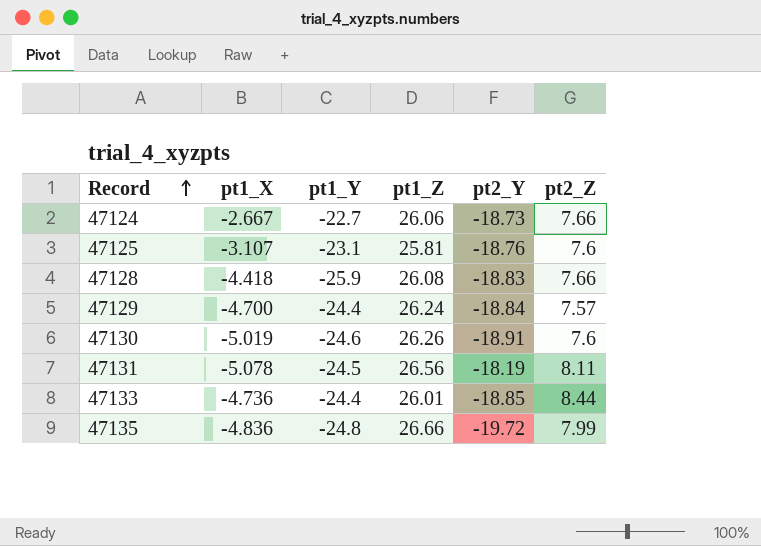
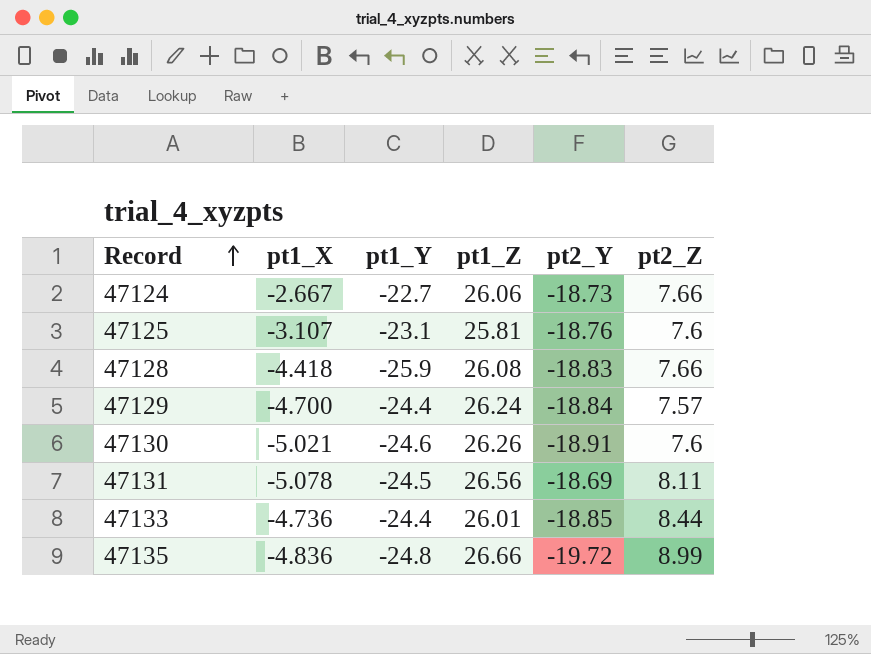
47130 | pt1_X: -5.019 -> -5.021
47131 | pt2_Y: -18.19 -> -18.69
47135 | pt2_Z: 7.99 -> 8.99

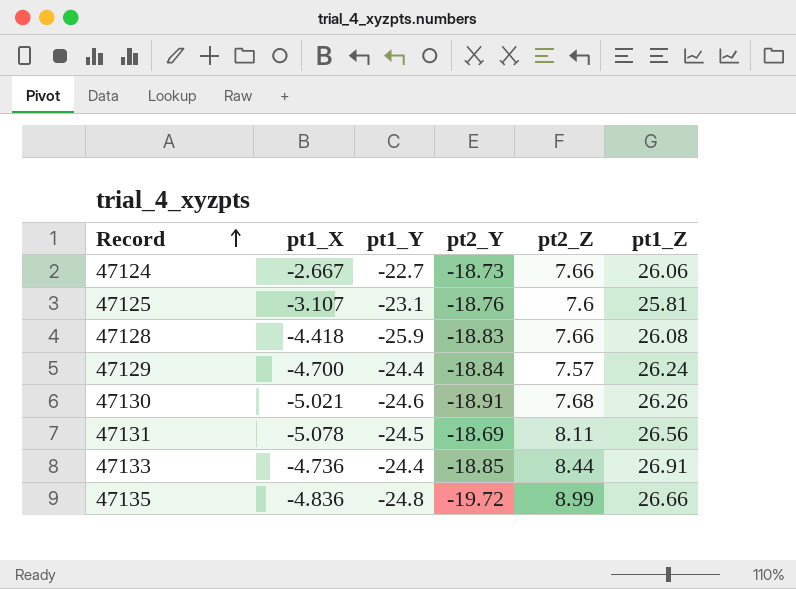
column pt1_Z | position: 4 -> 6
47130 | pt2_Z: 7.6 -> 7.68
47133 | pt1_Z: 26.01 -> 26.91

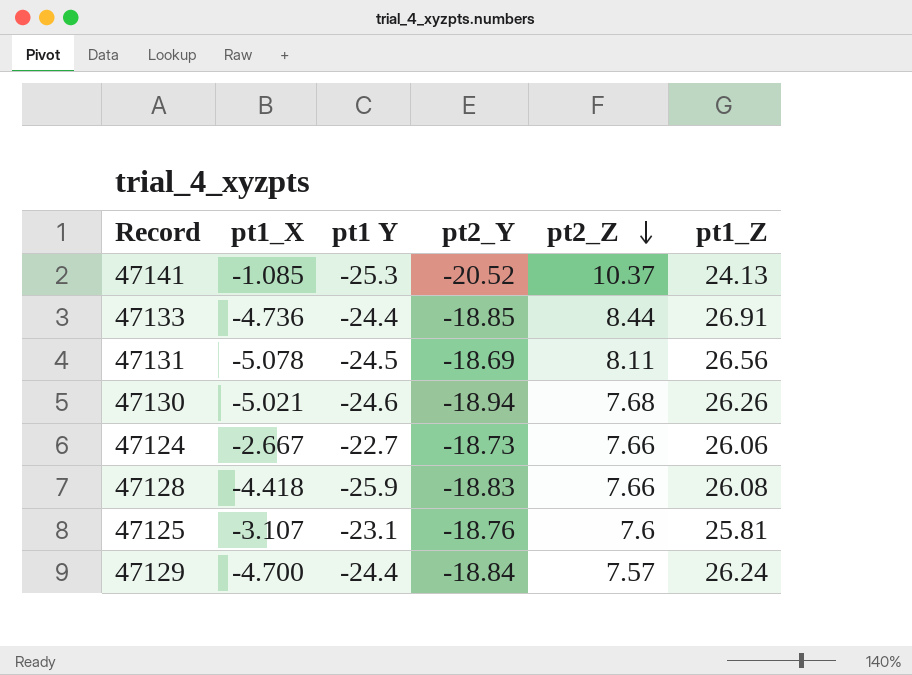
row order: Record ascending -> pt2_Z descending
column name: pt1_Y -> pt1 Y
row 47135: -4.836 | -24.8 | -19.72 | 8.99 | 26.66 -> none
row 47141: none -> -1.085 | -25.3 | -20.52 | 10.37 | 24.13
47130 | pt2_Y: -18.91 -> -18.94

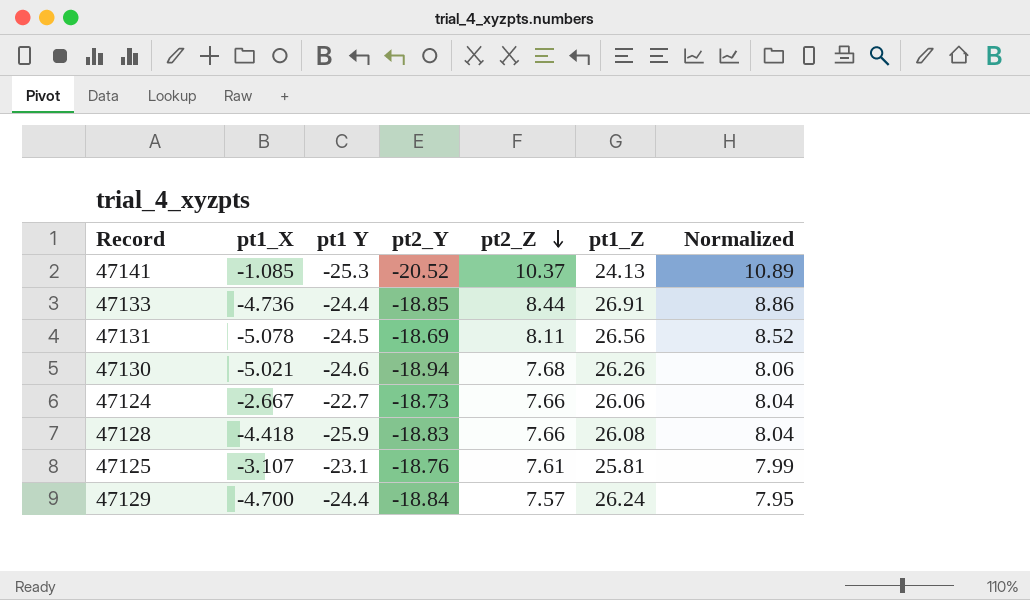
column Normalized | formula: none -> [pt2_Z] * 1.05
47125 | pt2_Z: 7.6 -> 7.61

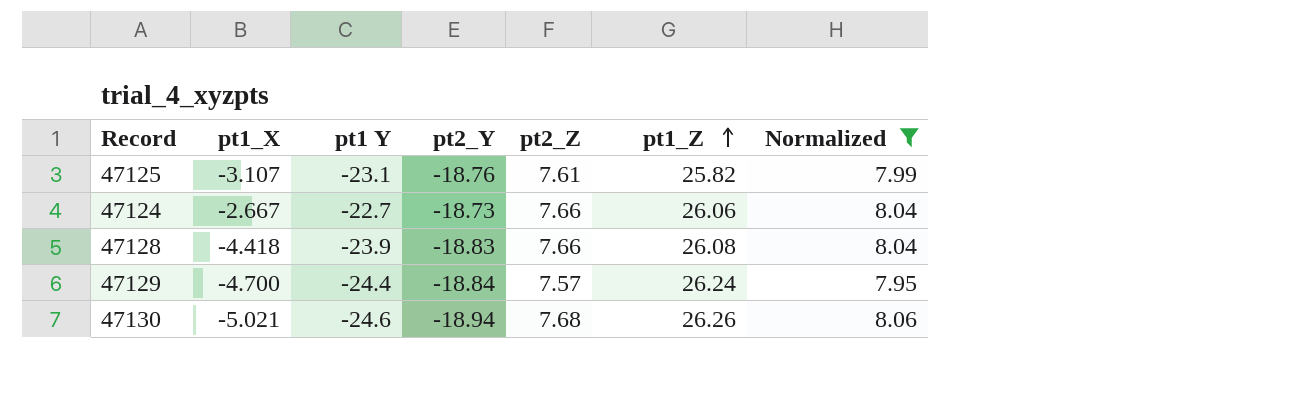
filter: none -> Normalized <= 8.06
row order: pt2_Z descending -> pt1_Z ascending
47125 | pt1_Z: 25.81 -> 25.82
47128 | pt1 Y: -25.9 -> -23.9

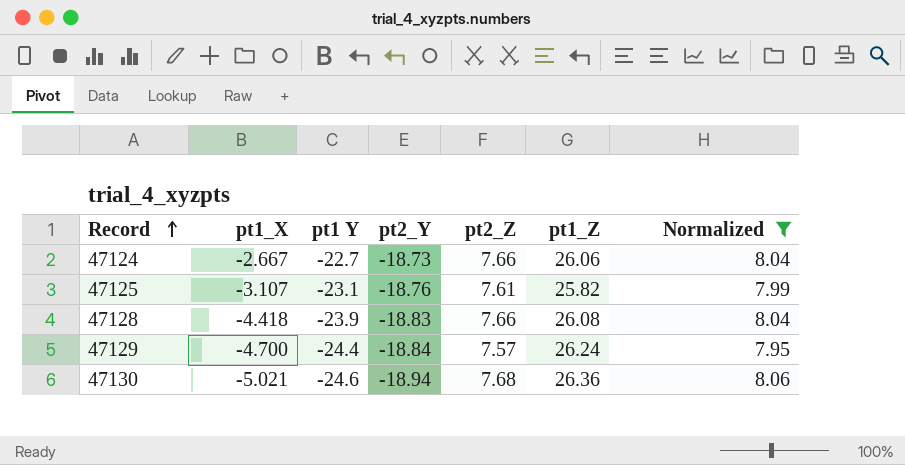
row order: pt1_Z ascending -> Record ascending
47130 | pt1_Z: 26.26 -> 26.36

